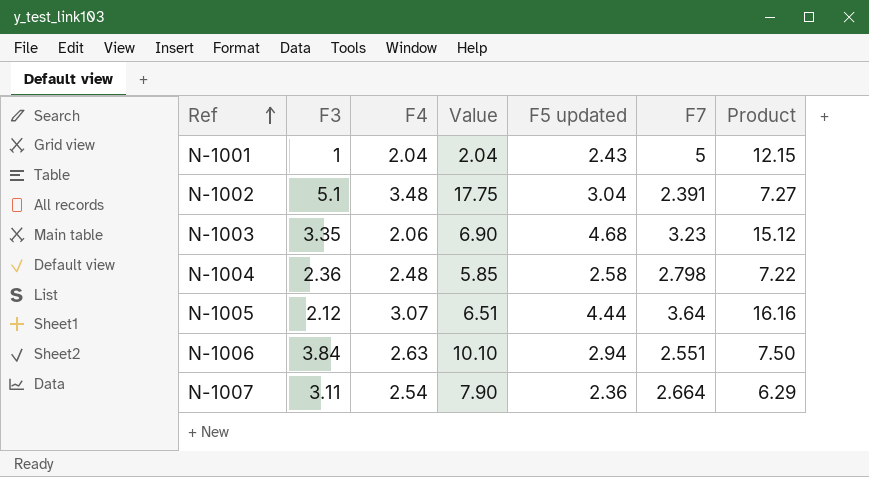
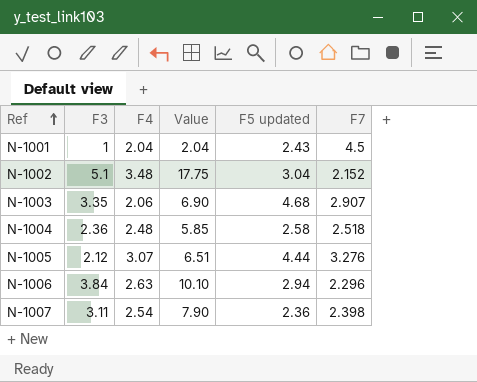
column Product | formula: [F5 updated] * [F7] -> none
N-1001 | F7: 5 -> 4.5
N-1002 | F7: 2.391 -> 2.152
N-1003 | F7: 3.23 -> 2.907
N-1004 | F7: 2.798 -> 2.518
N-1005 | F7: 3.64 -> 3.276
N-1006 | F7: 2.551 -> 2.296
N-1007 | F7: 2.664 -> 2.398

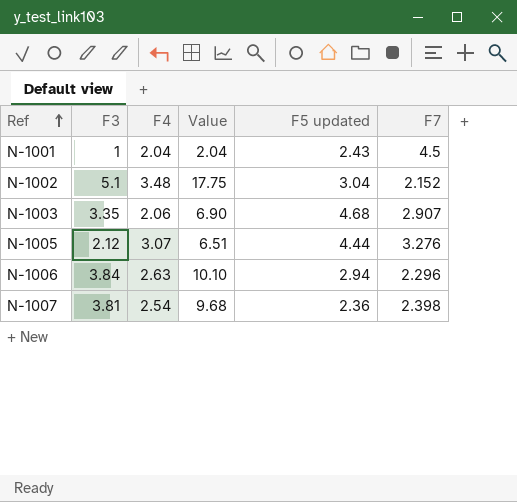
row N-1004: 2.36 | 2.48 | 5.85 | 2.58 | 2.518 -> none
N-1007 | F3: 3.11 -> 3.81
N-1007 | Value: 7.90 -> 9.68

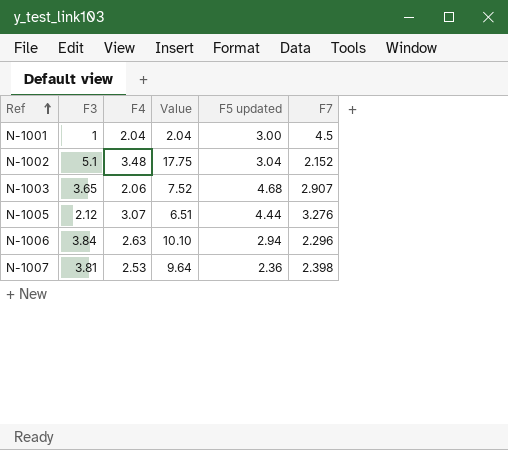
N-1001 | F5 updated: 2.43 -> 3.00
N-1003 | F3: 3.35 -> 3.65
N-1003 | Value: 6.90 -> 7.52
N-1007 | F4: 2.54 -> 2.53
N-1007 | Value: 9.68 -> 9.64

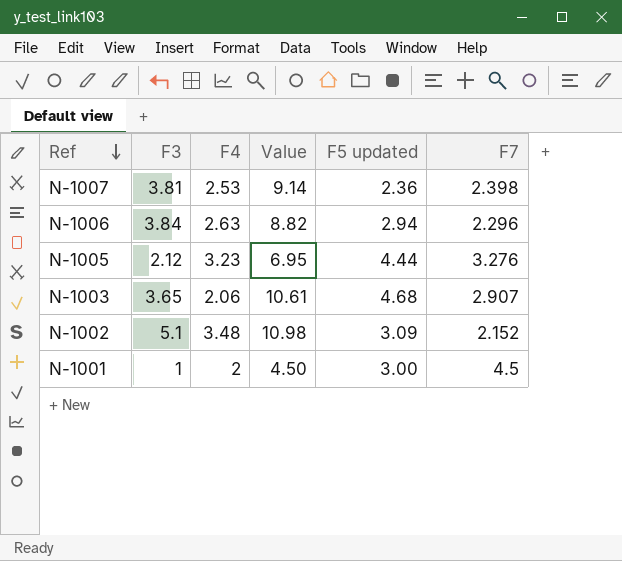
row order: Ref ascending -> Ref descending
column Value | formula: [F3] * [F4] -> [F3] * [F7]
N-1005 | F4: 3.07 -> 3.23
N-1002 | F5 updated: 3.04 -> 3.09
N-1001 | F4: 2.04 -> 2

